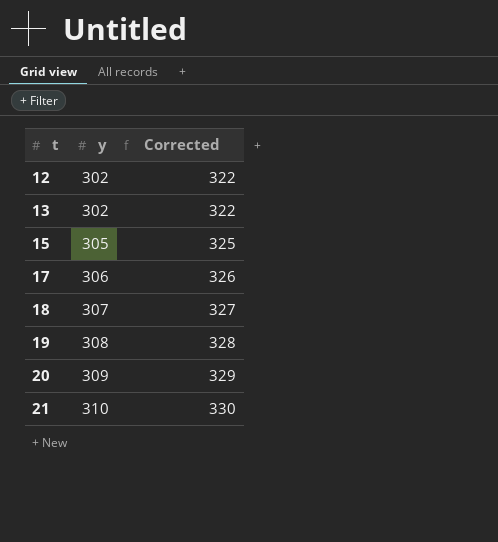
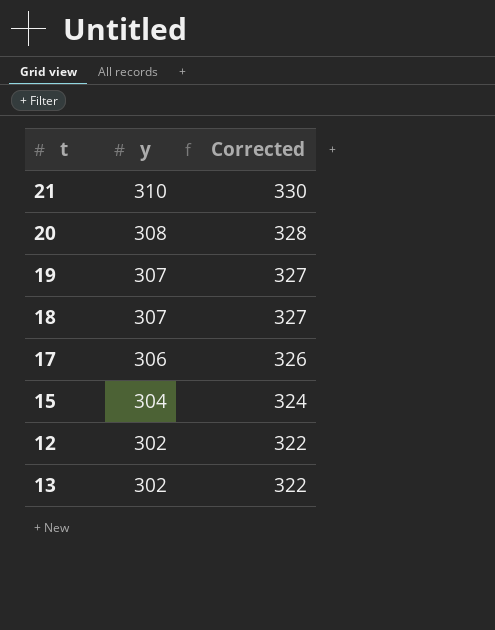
row order: t ascending -> y descending
20 | y: 309 -> 308
20 | Corrected: 329 -> 328
19 | y: 308 -> 307
19 | Corrected: 328 -> 327
15 | y: 305 -> 304
15 | Corrected: 325 -> 324

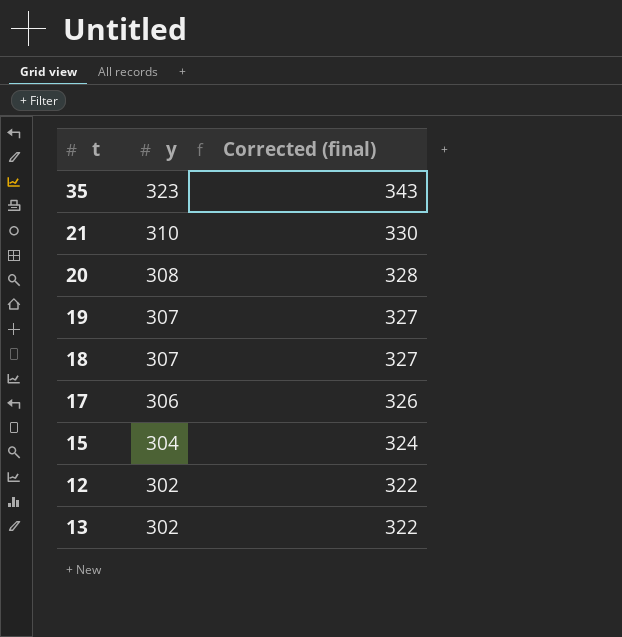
column name: Corrected -> Corrected (final)
row 35: none -> 323 | 343

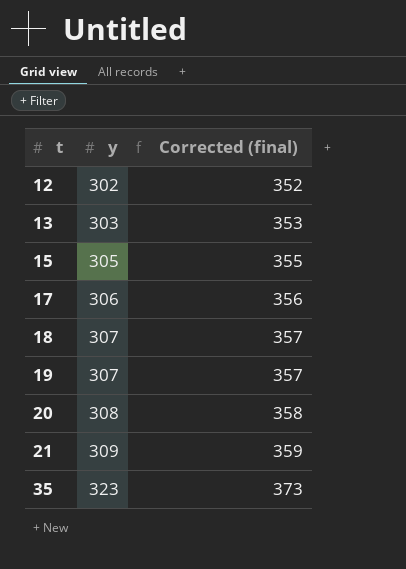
row order: y descending -> t ascending
column Corrected (final) | formula: [y] + 20 -> [y] + 50
13 | y: 302 -> 303
15 | y: 304 -> 305
21 | y: 310 -> 309

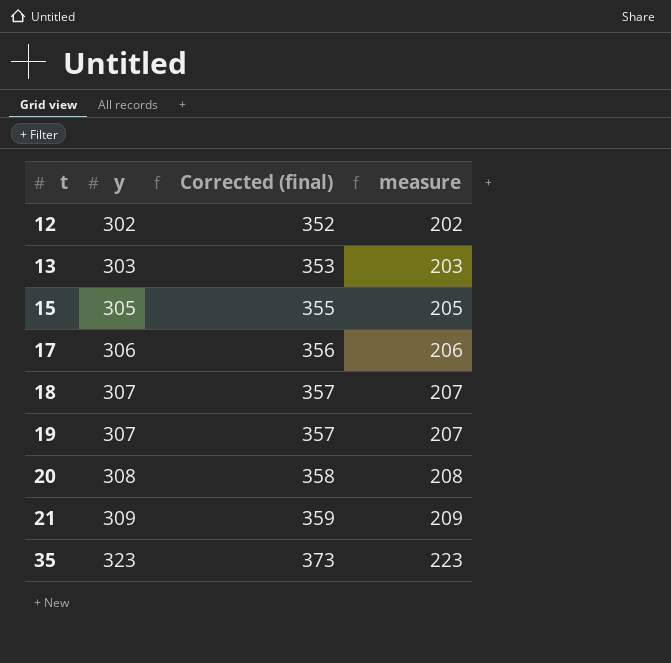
column measure | formula: none -> [y] - 100

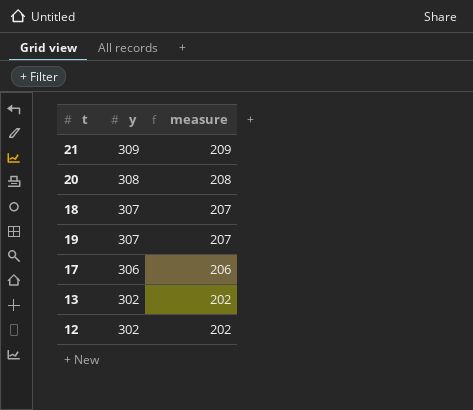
row order: t ascending -> y descending
column Corrected (final) | formula: [y] + 50 -> none
row 15: 305 | 355 | 205 -> none
row 35: 323 | 373 | 223 -> none
13 | y: 303 -> 302
13 | measure: 203 -> 202

